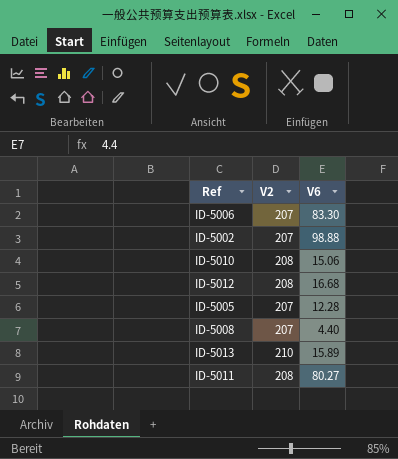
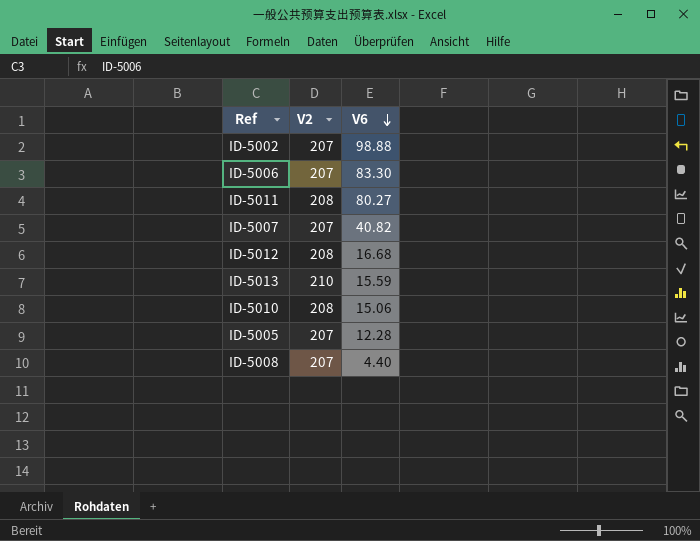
row order: none -> V6 descending
row ID-5007: none -> 207 | 40.82
ID-5013 | V6: 15.89 -> 15.59

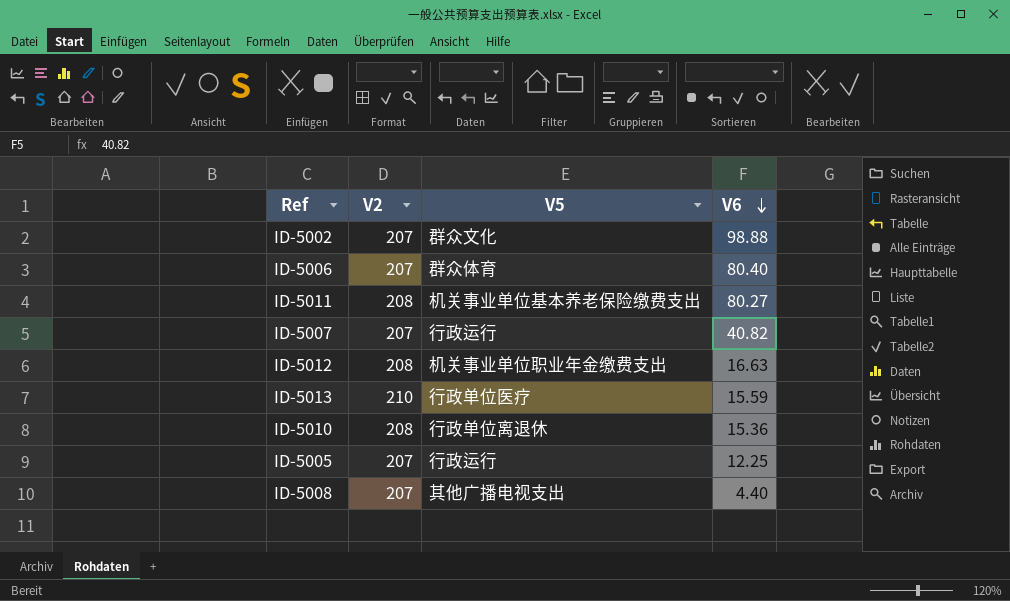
column V5 | position: none -> 3
ID-5006 | V6: 83.30 -> 80.40
ID-5012 | V6: 16.68 -> 16.63
ID-5010 | V6: 15.06 -> 15.36
ID-5005 | V6: 12.28 -> 12.25

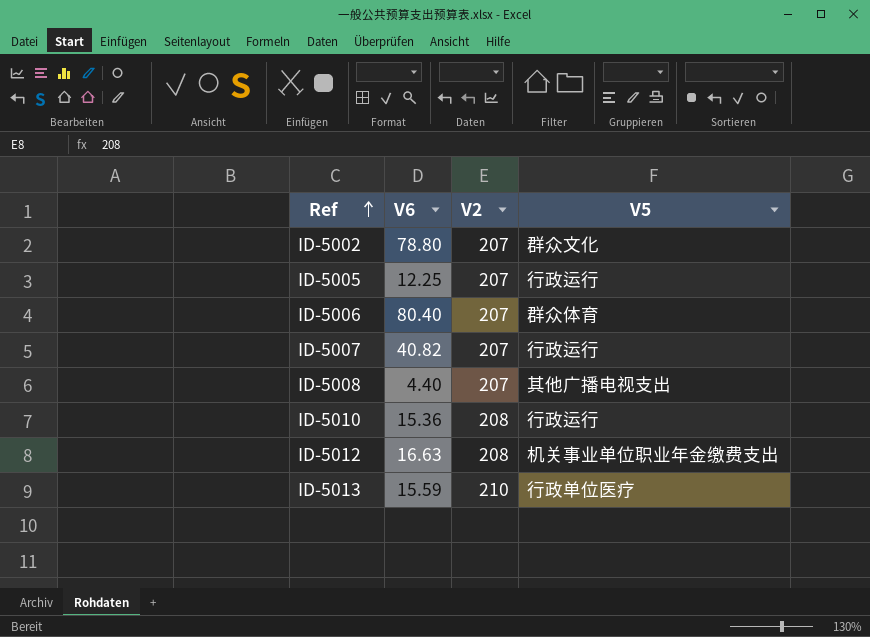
row order: V6 descending -> Ref ascending
column V6 | position: 4 -> 2
row ID-5011: 208 | 机关事业单位基本养老保险缴费支出 | 80.27 -> none
ID-5002 | V6: 98.88 -> 78.80
ID-5010 | V5: 行政单位离退休 -> 行政运行

